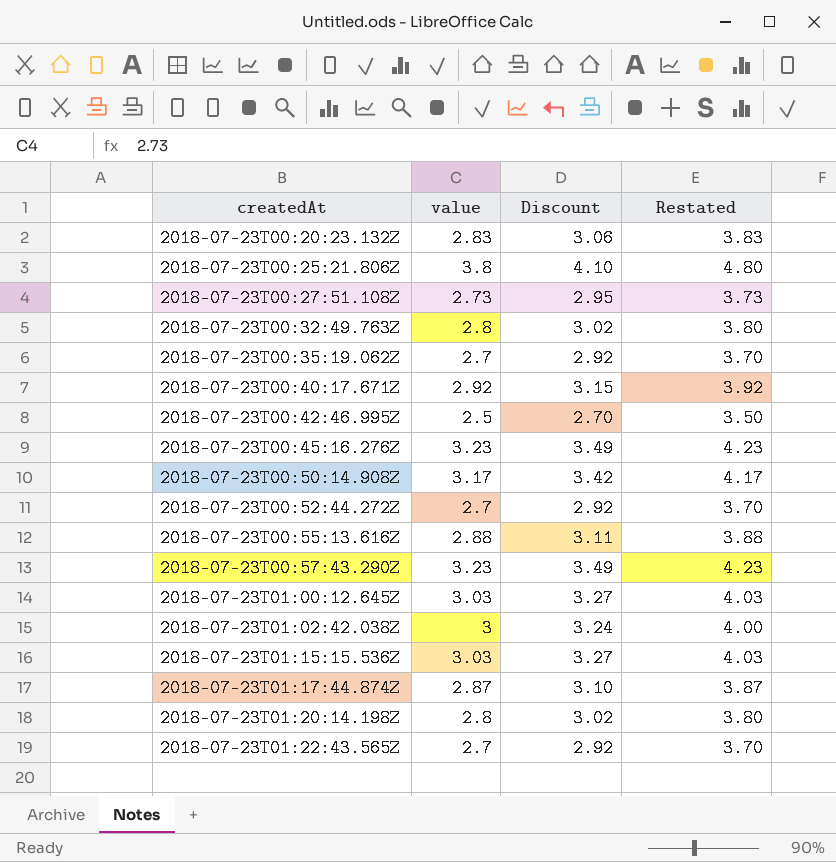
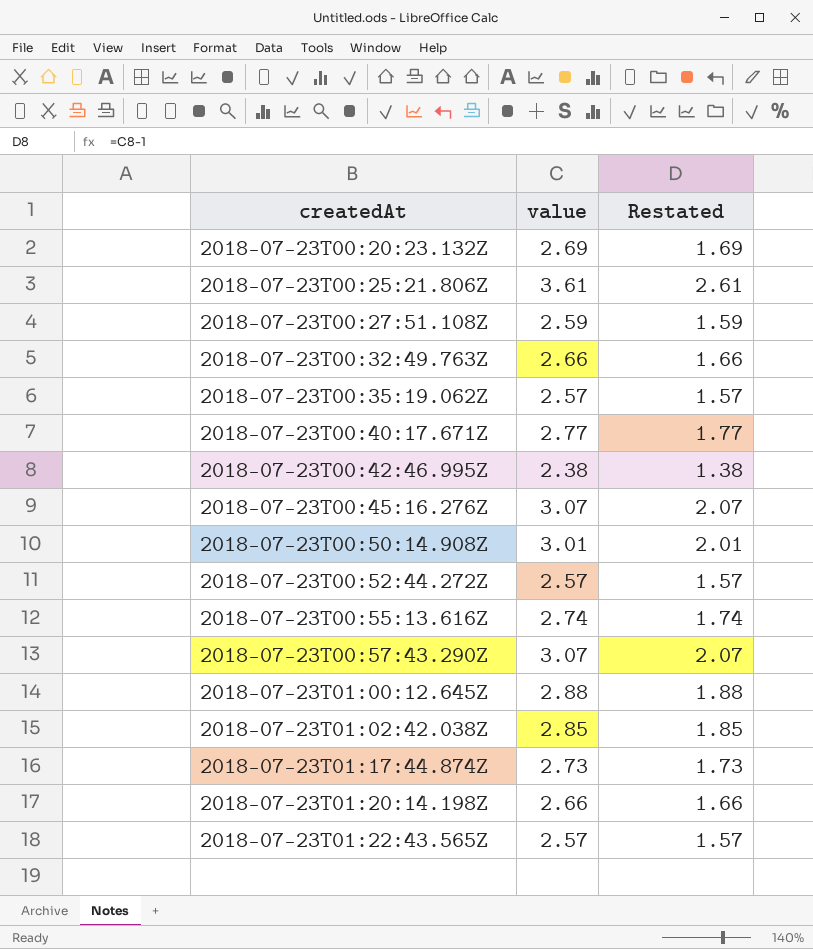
column Discount | formula: [value] * 1.08 -> none
column Restated | formula: [value] + 1 -> [value] - 1
row 2018-07-23T01:15:15.536Z: 3.03 | 3.27 | 4.03 -> none
2018-07-23T00:20:23.132Z | value: 2.83 -> 2.69
2018-07-23T00:25:21.806Z | value: 3.8 -> 3.61
2018-07-23T00:27:51.108Z | value: 2.73 -> 2.59
2018-07-23T00:32:49.763Z | value: 2.8 -> 2.66
2018-07-23T00:35:19.062Z | value: 2.7 -> 2.57
2018-07-23T00:40:17.671Z | value: 2.92 -> 2.77
2018-07-23T00:42:46.995Z | value: 2.5 -> 2.38
2018-07-23T00:45:16.276Z | value: 3.23 -> 3.07
2018-07-23T00:50:14.908Z | value: 3.17 -> 3.01
2018-07-23T00:52:44.272Z | value: 2.7 -> 2.57
2018-07-23T00:55:13.616Z | value: 2.88 -> 2.74
2018-07-23T00:57:43.290Z | value: 3.23 -> 3.07
2018-07-23T01:00:12.645Z | value: 3.03 -> 2.88
2018-07-23T01:02:42.038Z | value: 3 -> 2.85
2018-07-23T01:17:44.874Z | value: 2.87 -> 2.73
2018-07-23T01:20:14.198Z | value: 2.8 -> 2.66
2018-07-23T01:22:43.565Z | value: 2.7 -> 2.57

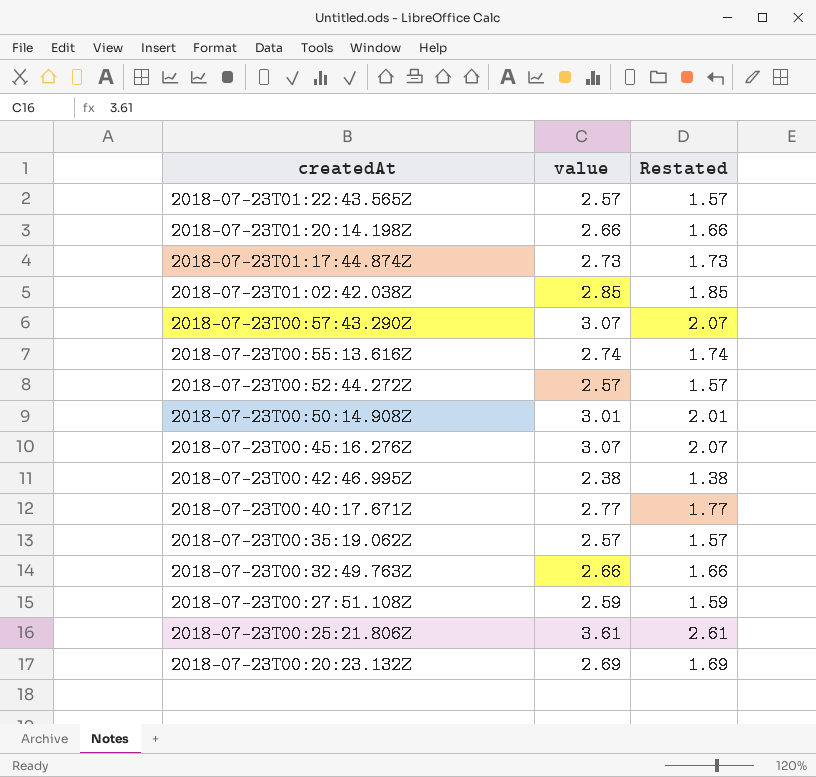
row order: createdAt ascending -> createdAt descending
row 2018-07-23T01:00:12.645Z: 2.88 | 1.88 -> none

